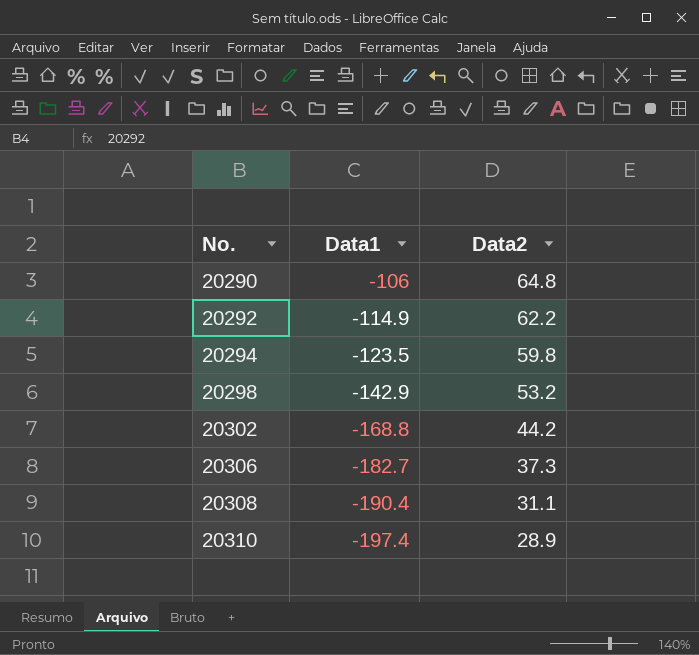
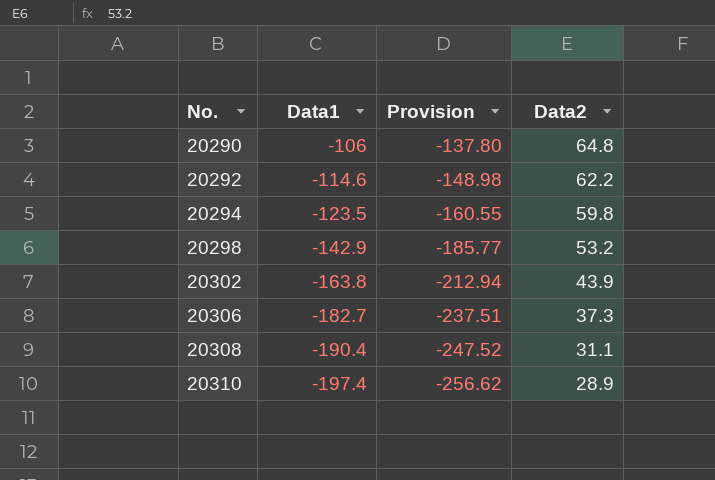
column Provision | formula: none -> [Data1] * 1.3
20292 | Data1: -114.9 -> -114.6
20302 | Data1: -168.8 -> -163.8
20302 | Data2: 44.2 -> 43.9

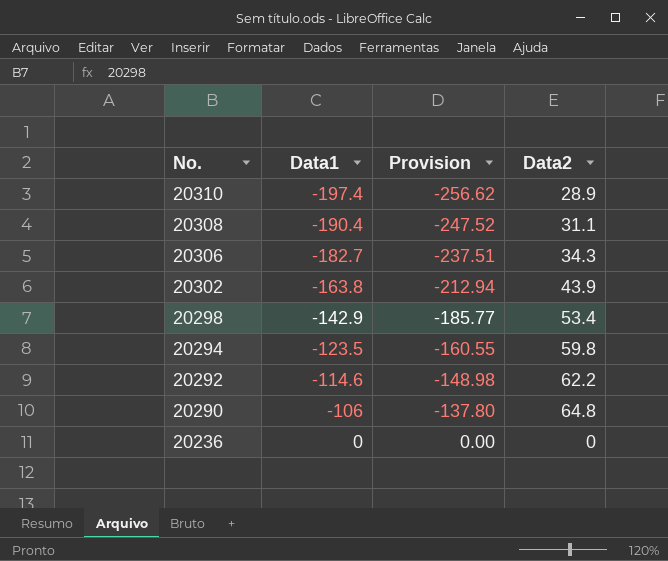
row order: No. ascending -> No. descending
20306 | Data2: 37.3 -> 34.3
20298 | Data2: 53.2 -> 53.4
row 20236: none -> 0 | 0.00 | 0

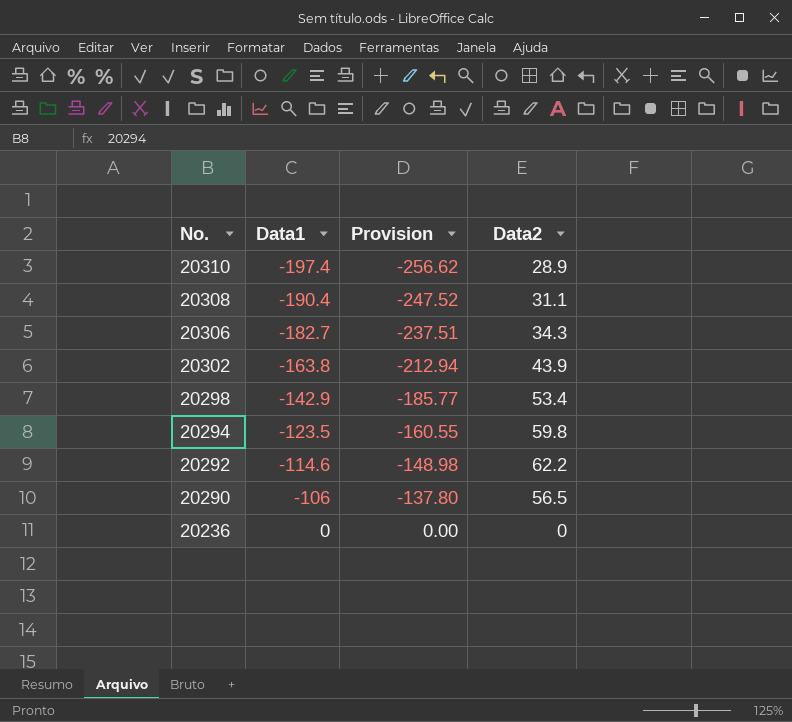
20290 | Data2: 64.8 -> 56.5

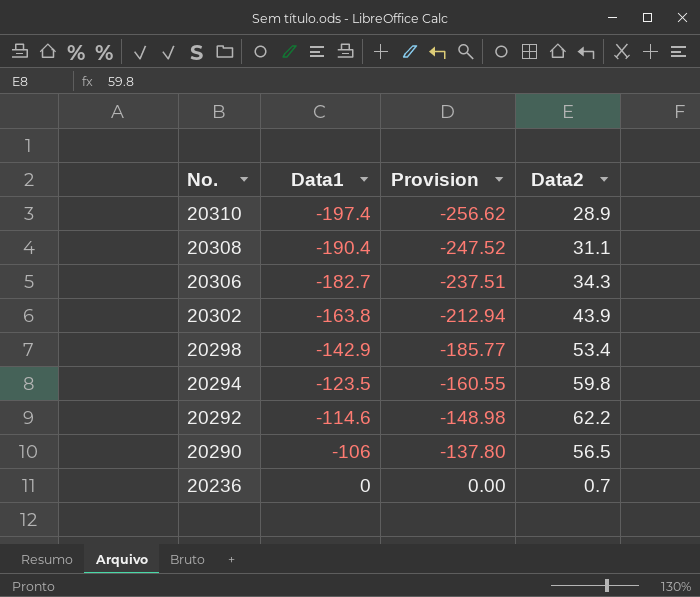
20236 | Data2: 0 -> 0.7

